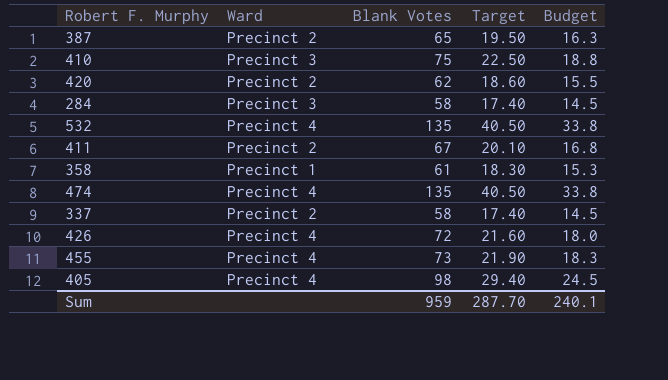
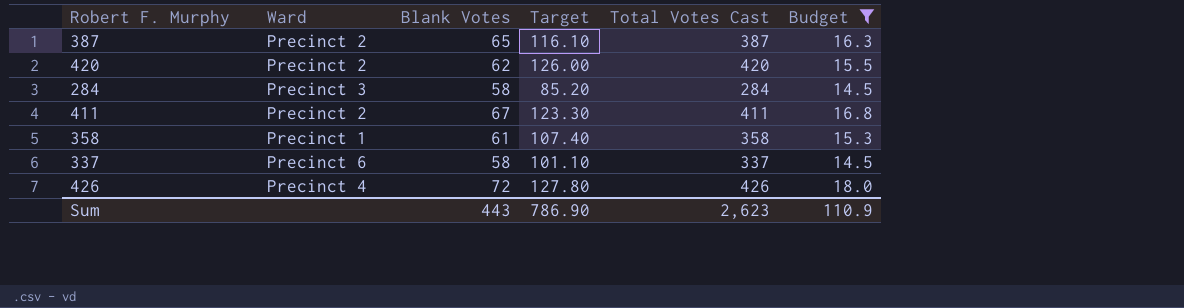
filter: none -> Budget <= 18.0
column Target | formula: [Blank Votes] * 0.3 -> [Total Votes Cast] * 0.3
column Total Votes Cast | position: none -> 5
337 | Ward: Precinct 2 -> Precinct 6
Sum | Blank Votes: 959 -> 443
Sum | Target: 287.70 -> 786.90
Sum | Budget: 240.1 -> 110.9

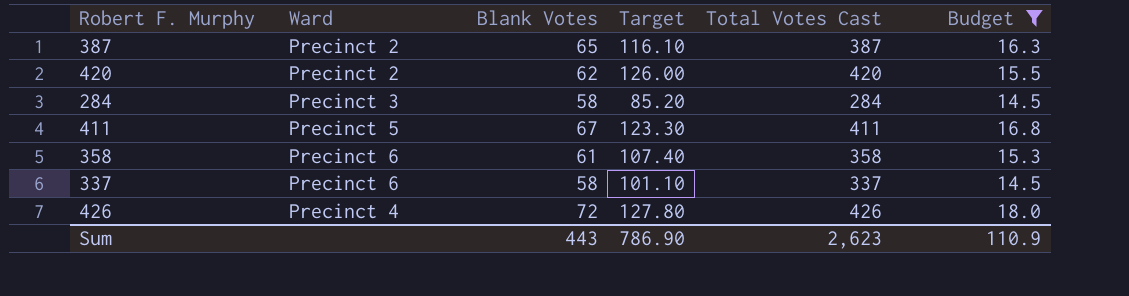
411 | Ward: Precinct 2 -> Precinct 5
358 | Ward: Precinct 1 -> Precinct 6

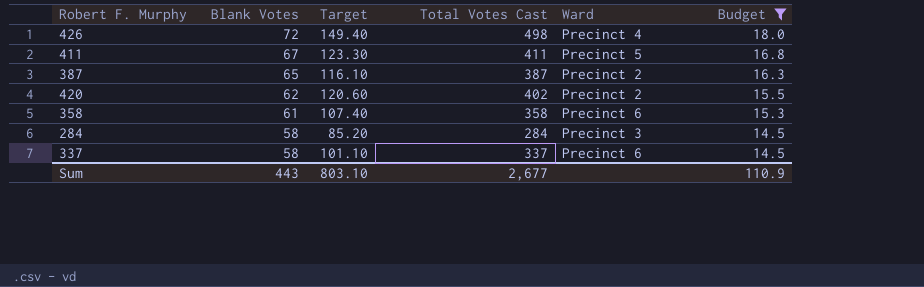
row order: none -> Blank Votes descending
column Ward | position: 2 -> 5
426 | Target: 127.80 -> 149.40
426 | Total Votes Cast: 426 -> 498
420 | Target: 126.00 -> 120.60
420 | Total Votes Cast: 420 -> 402
Sum | Target: 786.90 -> 803.10
Sum | Total Votes Cast: 2,623 -> 2,677

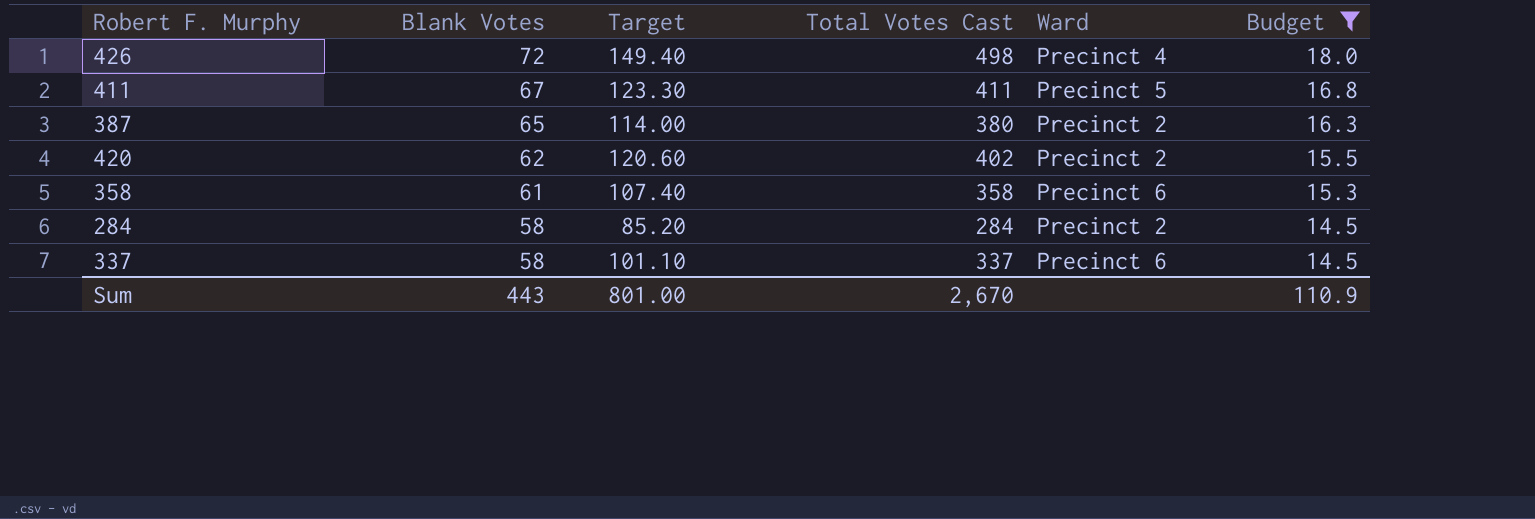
387 | Target: 116.10 -> 114.00
387 | Total Votes Cast: 387 -> 380
284 | Ward: Precinct 3 -> Precinct 2
Sum | Target: 803.10 -> 801.00
Sum | Total Votes Cast: 2,677 -> 2,670

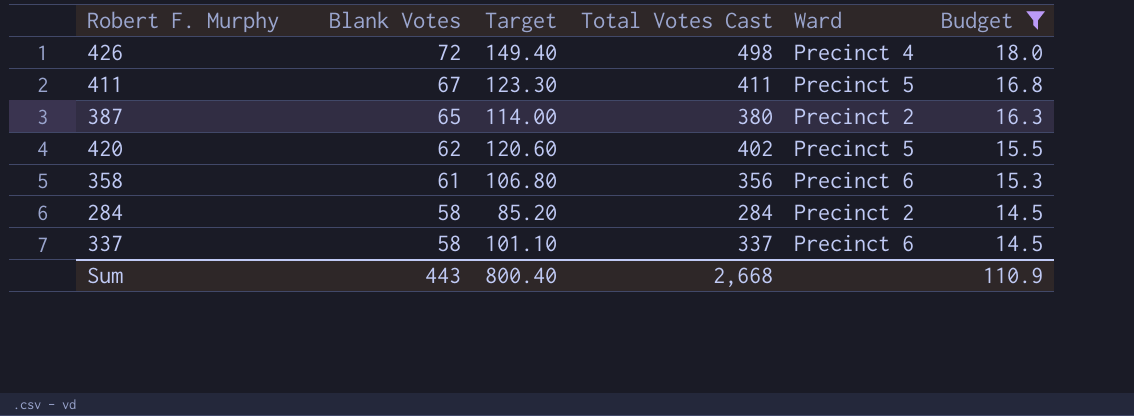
420 | Ward: Precinct 2 -> Precinct 5
358 | Target: 107.40 -> 106.80
358 | Total Votes Cast: 358 -> 356
Sum | Target: 801.00 -> 800.40
Sum | Total Votes Cast: 2,670 -> 2,668

